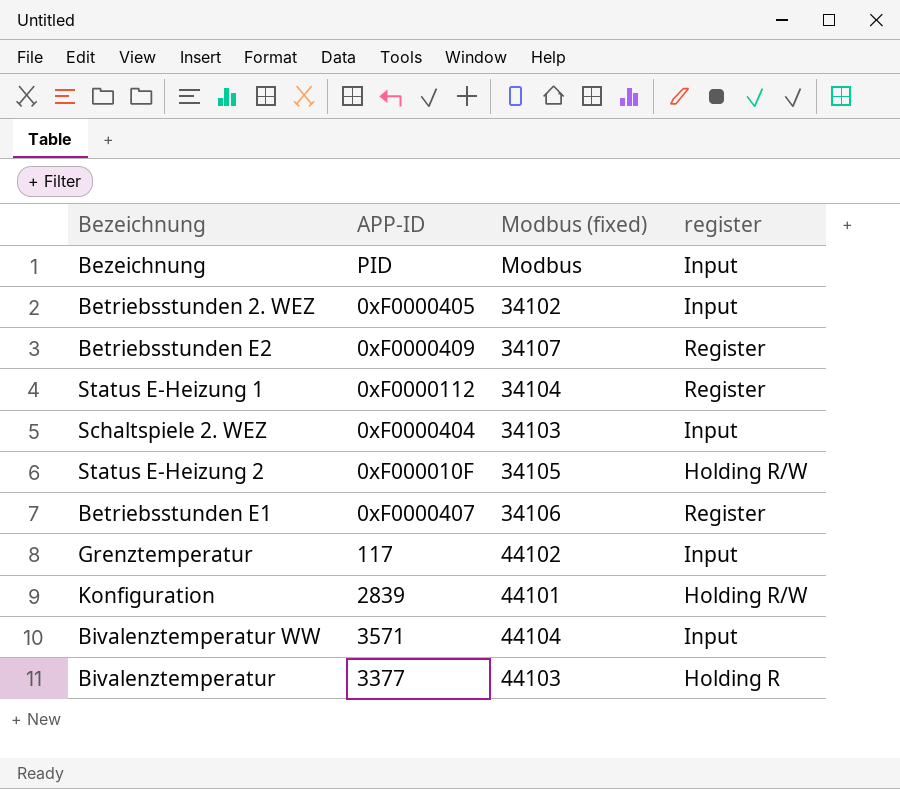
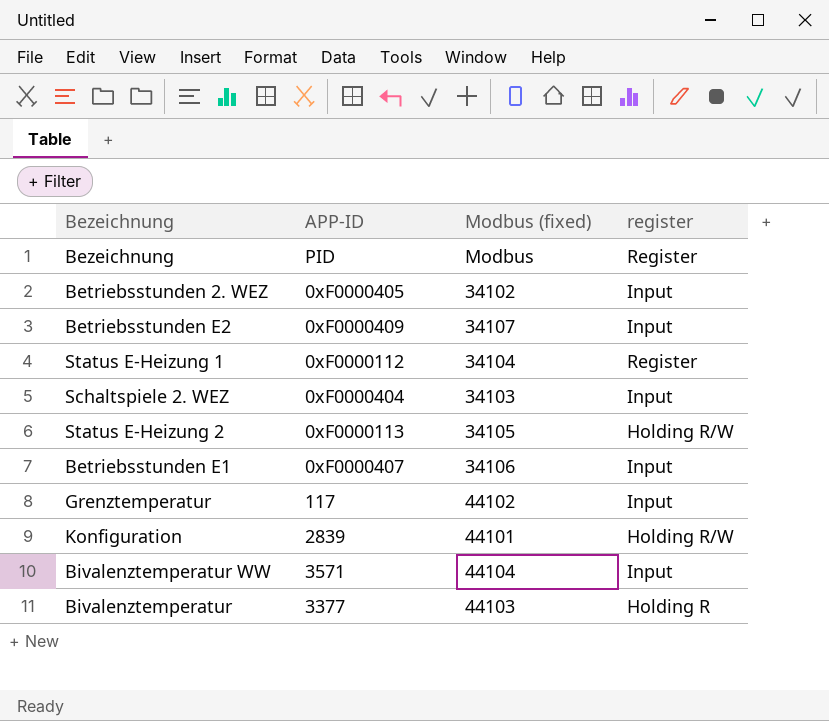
Bezeichnung | register: Input -> Register
Betriebsstunden E2 | register: Register -> Input
Status E-Heizung 2 | APP-ID: 0xF000010F -> 0xF0000113
Betriebsstunden E1 | register: Register -> Input

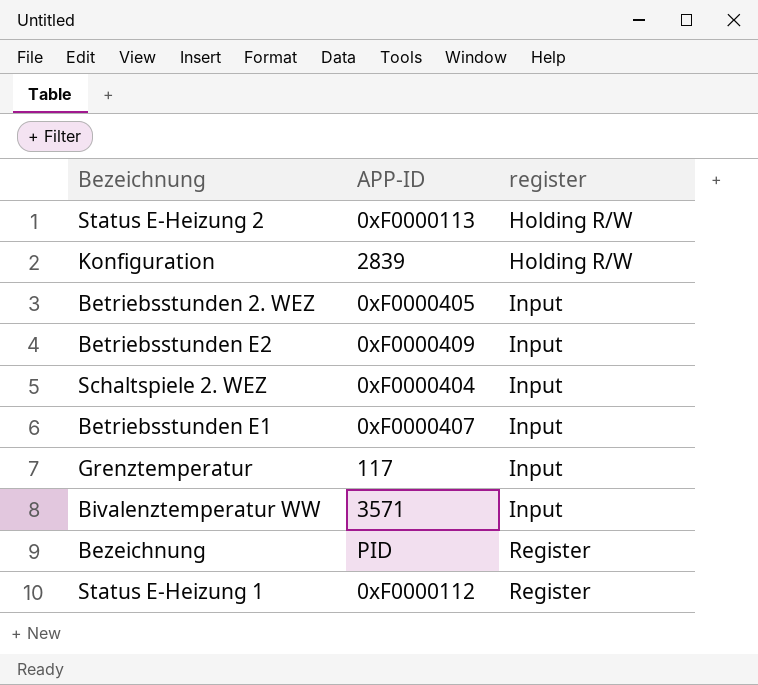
row order: none -> register ascending
column Modbus (fixed) | position: 3 -> none
row Bivalenztemperatur: 3377 | 44103 | Holding R -> none

